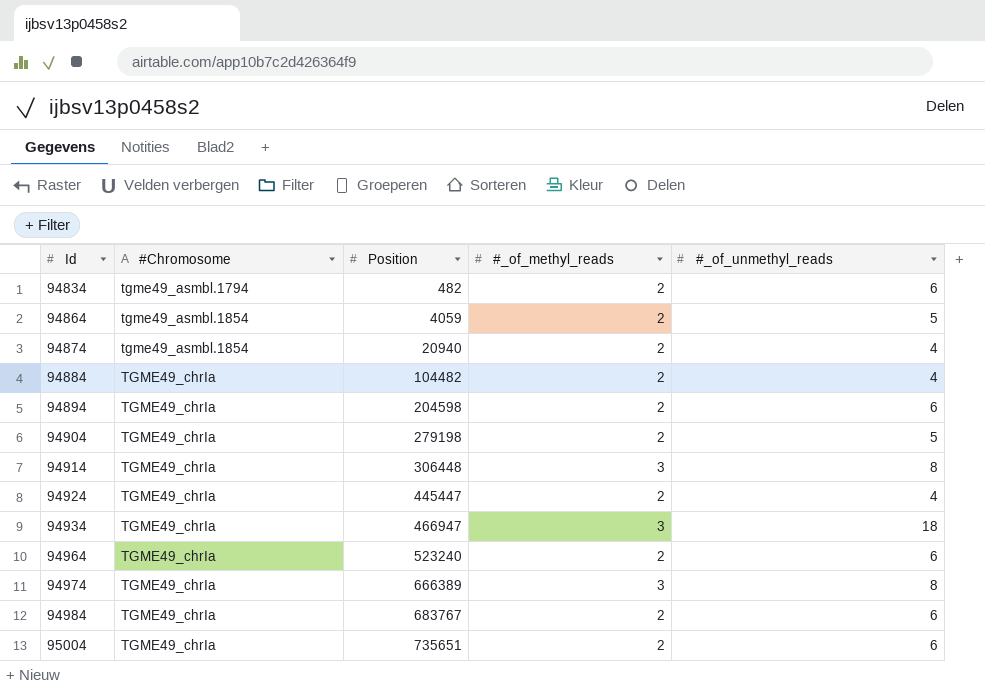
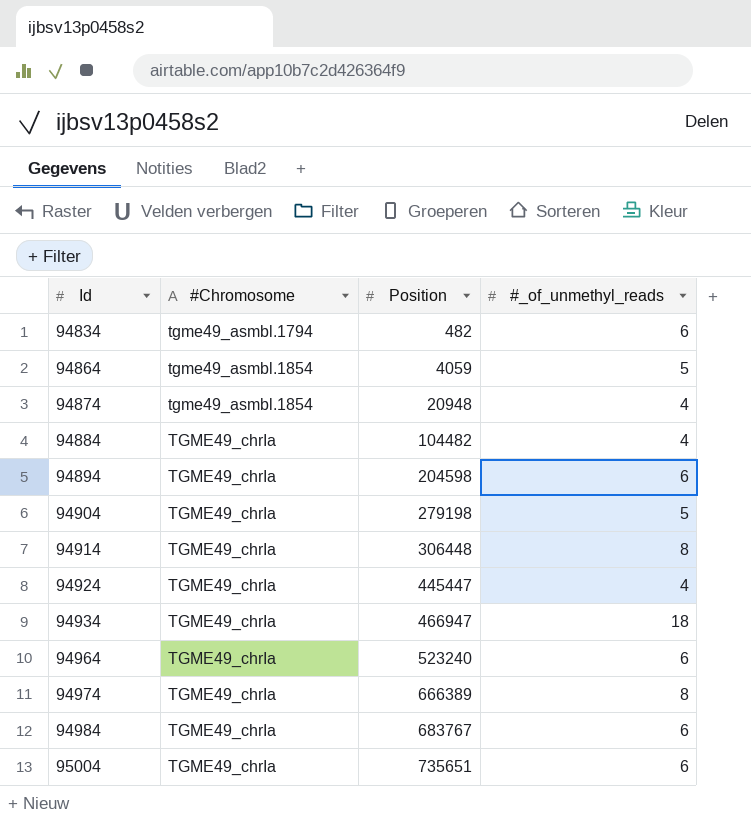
column #_of_methyl_reads | position: 4 -> none
94874 | Position: 20940 -> 20948

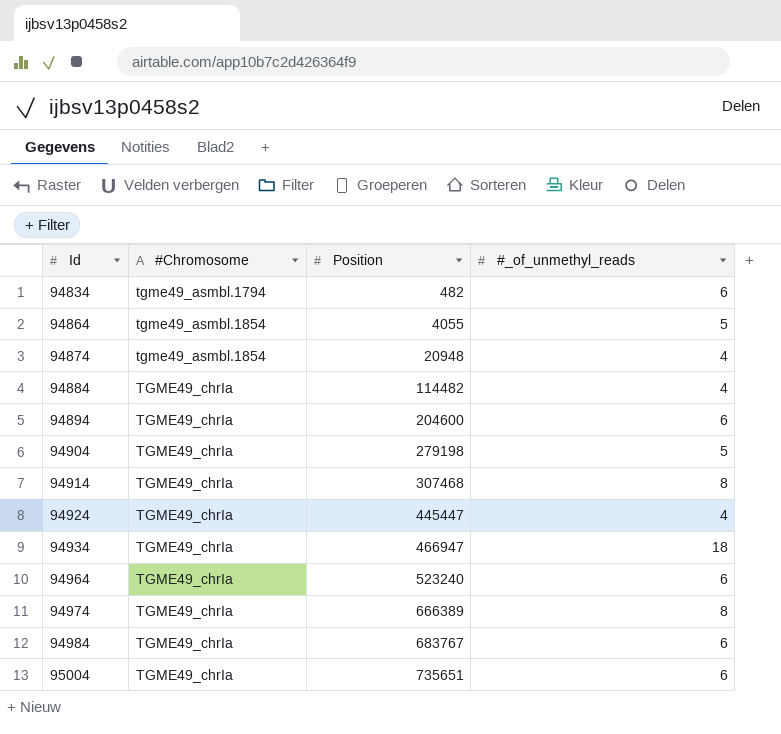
94864 | Position: 4059 -> 4055
94884 | Position: 104482 -> 114482
94894 | Position: 204598 -> 204600
94914 | Position: 306448 -> 307468

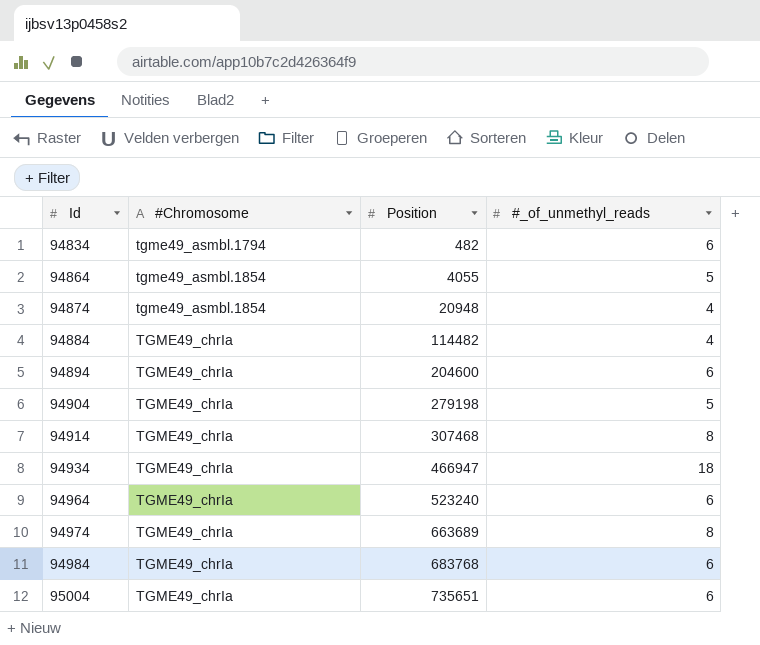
row 94924: TGME49_chrIa | 445447 | 4 -> none
94974 | Position: 666389 -> 663689
94984 | Position: 683767 -> 683768

